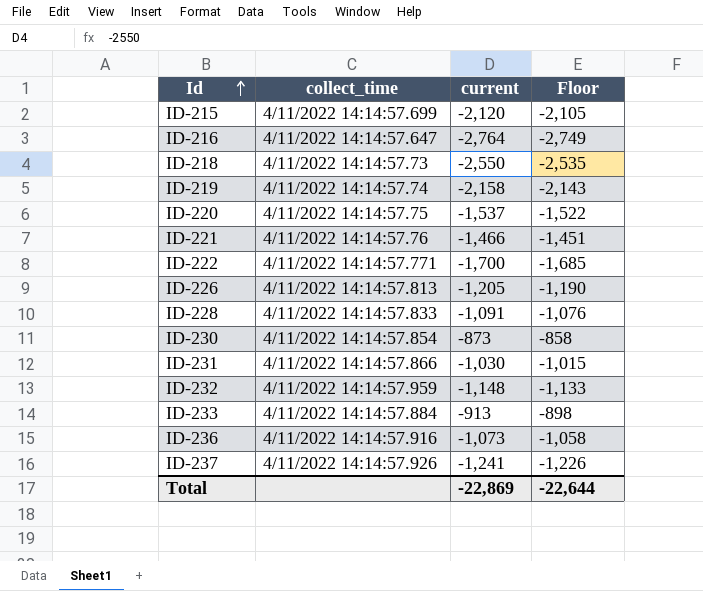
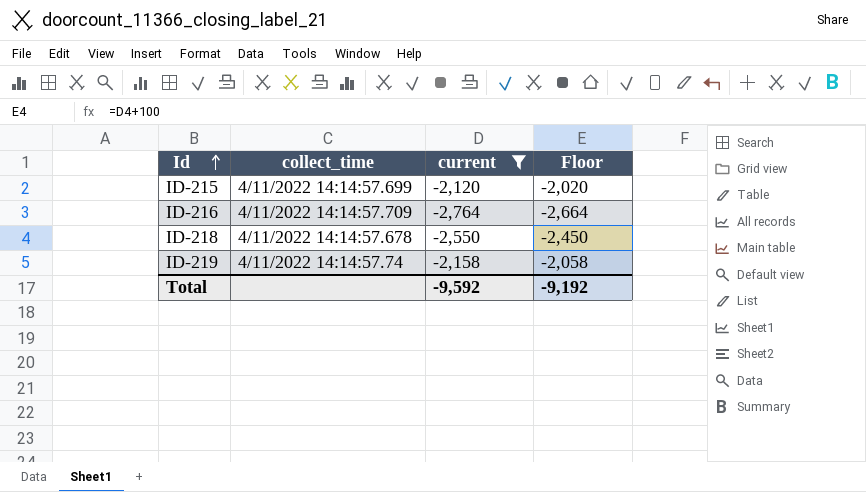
filter: none -> current <= -2,120
column Floor | formula: [current] + 15 -> [current] + 100
ID-216 | collect_time: 4/11/2022 14:14:57.647 -> 4/11/2022 14:14:57.709
ID-218 | collect_time: 4/11/2022 14:14:57.73 -> 4/11/2022 14:14:57.678
Total | current: -22,869 -> -9,592
Total | Floor: -22,644 -> -9,192

